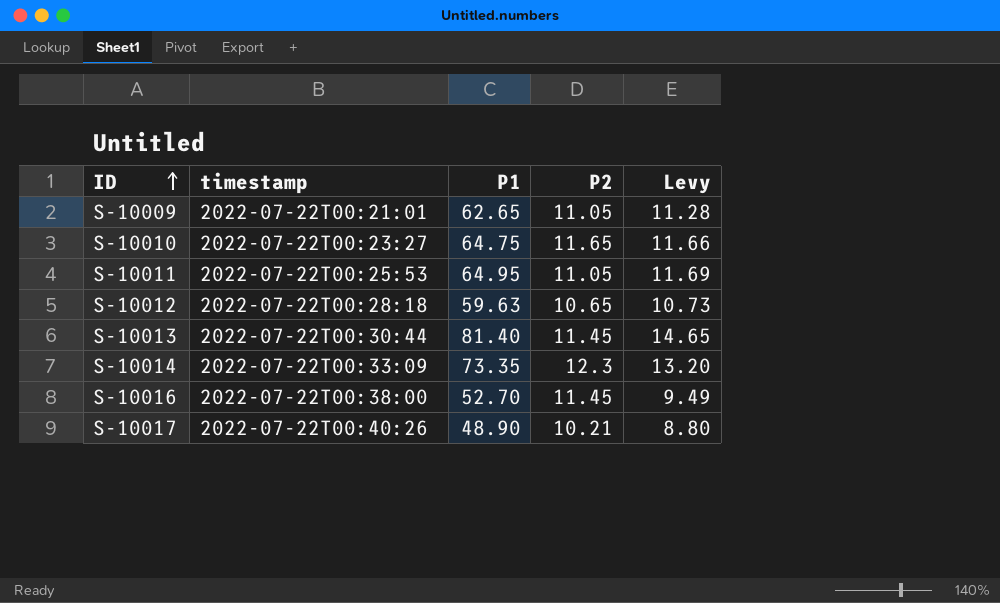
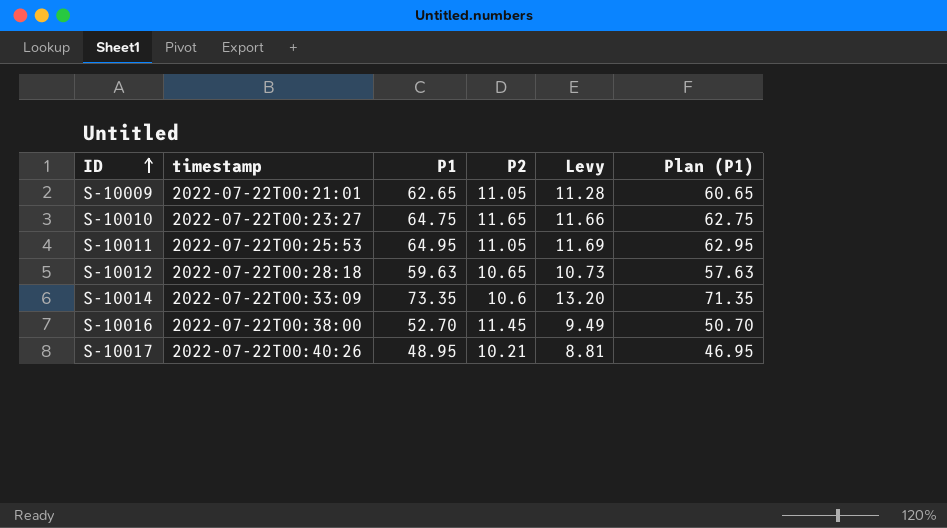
column Plan (P1) | formula: none -> [P1] - 2
row S-10013: 2022-07-22T00:30:44 | 81.40 | 11.45 | 14.65 -> none
S-10014 | P2: 12.3 -> 10.6
S-10017 | P1: 48.90 -> 48.95
S-10017 | Levy: 8.80 -> 8.81

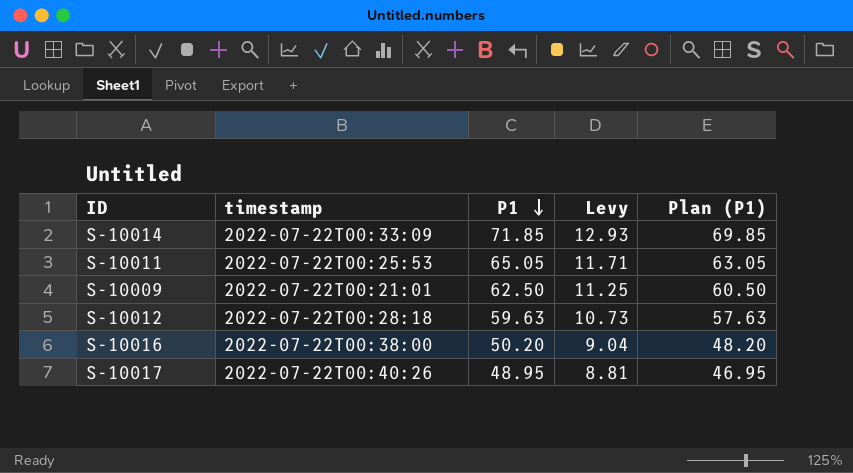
row order: ID ascending -> P1 descending
column P2 | position: 4 -> none
row S-10010: 2022-07-22T00:23:27 | 64.75 | 11.65 | 11.66 | 62.75 -> none
S-10014 | P1: 73.35 -> 71.85
S-10014 | Levy: 13.20 -> 12.93
S-10014 | Plan (P1): 71.35 -> 69.85
S-10011 | P1: 64.95 -> 65.05
S-10011 | Levy: 11.69 -> 11.71
S-10011 | Plan (P1): 62.95 -> 63.05
S-10009 | P1: 62.65 -> 62.50
S-10009 | Levy: 11.28 -> 11.25
S-10009 | Plan (P1): 60.65 -> 60.50
S-10016 | P1: 52.70 -> 50.20
S-10016 | Levy: 9.49 -> 9.04
S-10016 | Plan (P1): 50.70 -> 48.20

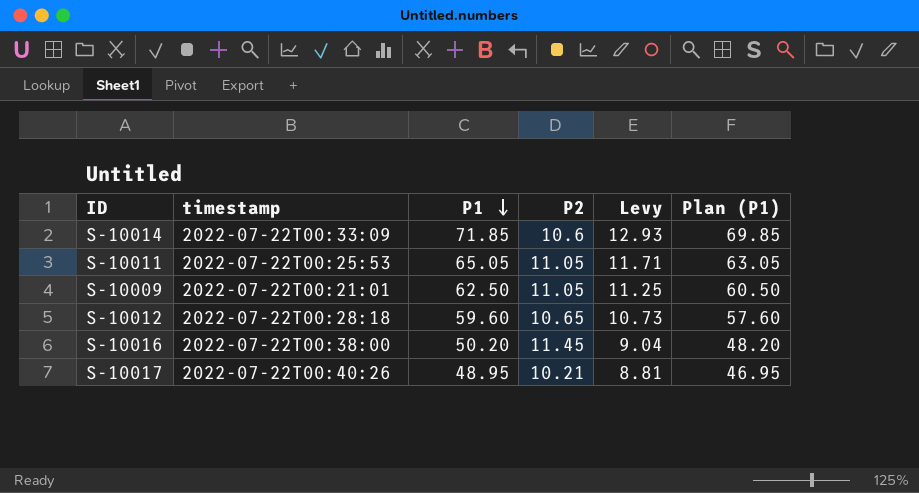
column P2 | position: none -> 4
S-10012 | P1: 59.63 -> 59.60
S-10012 | Plan (P1): 57.63 -> 57.60

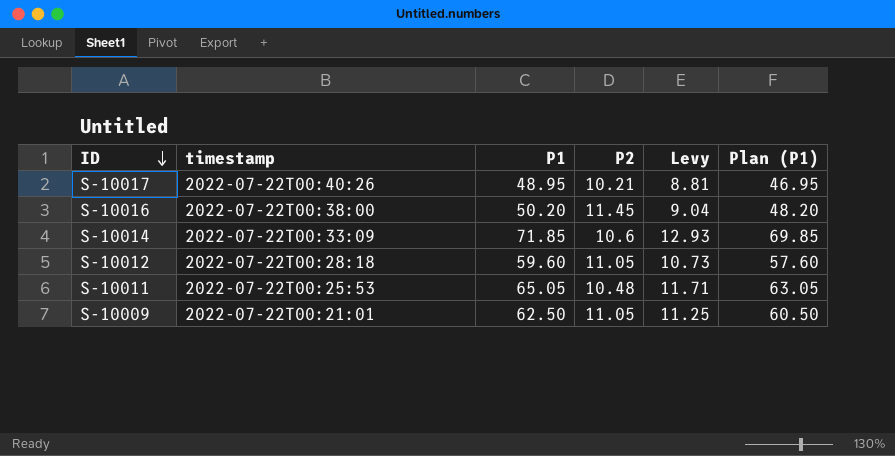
row order: P1 descending -> ID descending
S-10012 | P2: 10.65 -> 11.05
S-10011 | P2: 11.05 -> 10.48

